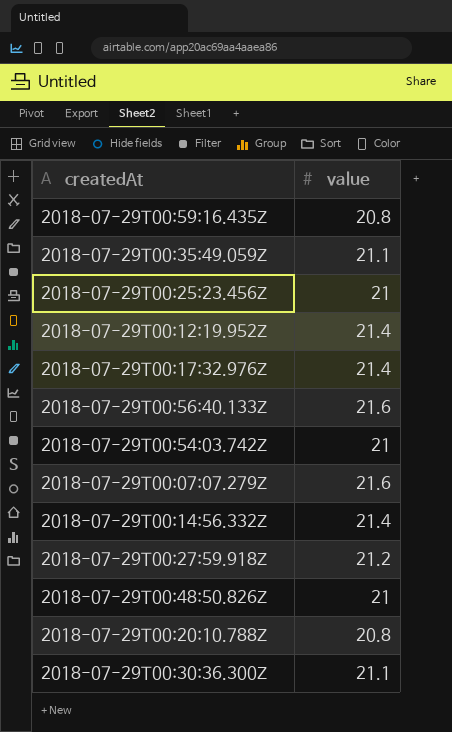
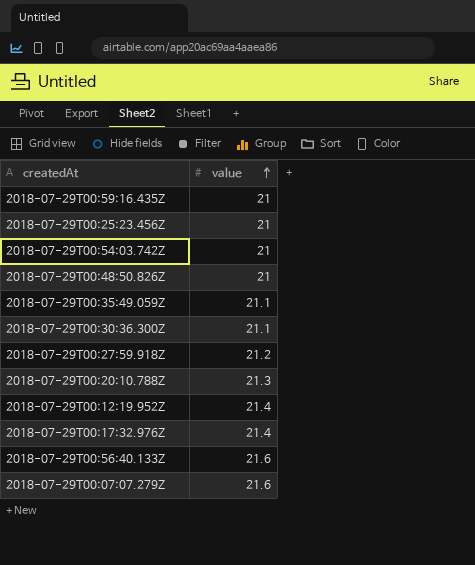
row order: none -> value ascending
row 2018-07-29T00:14:56.332Z: 21.4 -> none
2018-07-29T00:59:16.435Z | value: 20.8 -> 21
2018-07-29T00:20:10.788Z | value: 20.8 -> 21.3

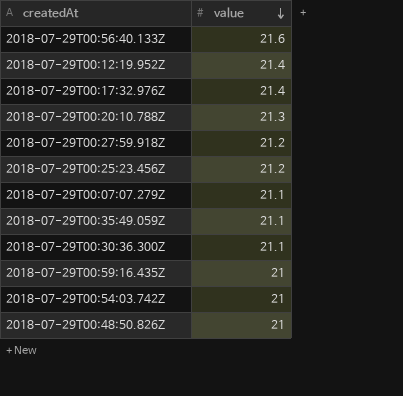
row order: value ascending -> value descending
2018-07-29T00:25:23.456Z | value: 21 -> 21.2
2018-07-29T00:07:07.279Z | value: 21.6 -> 21.1

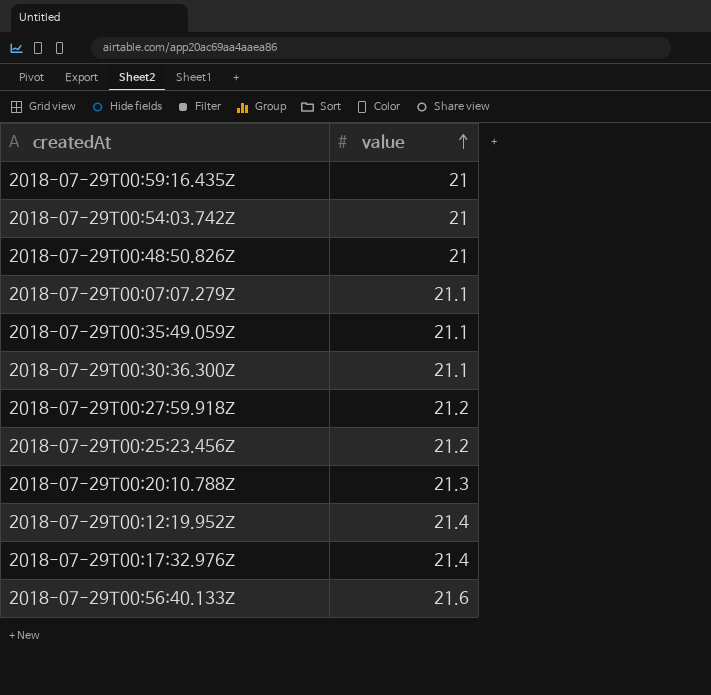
row order: value descending -> value ascending

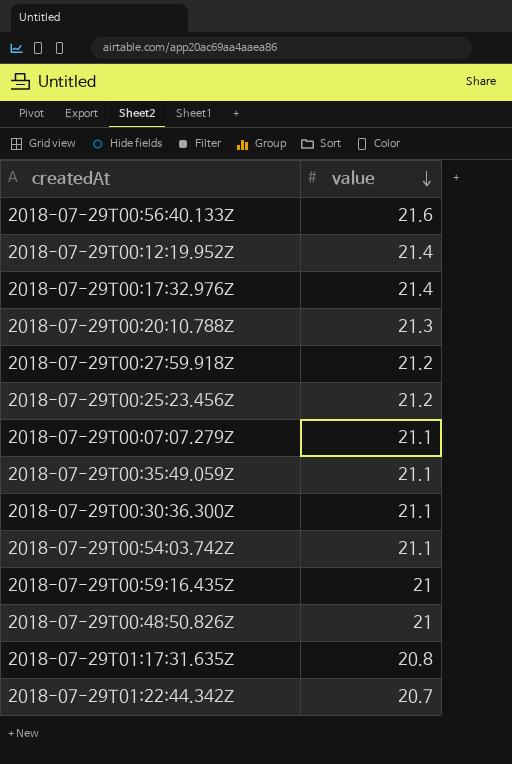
row order: value ascending -> value descending
2018-07-29T00:54:03.742Z | value: 21 -> 21.1
row 2018-07-29T01:17:31.635Z: none -> 20.8
row 2018-07-29T01:22:44.342Z: none -> 20.7

